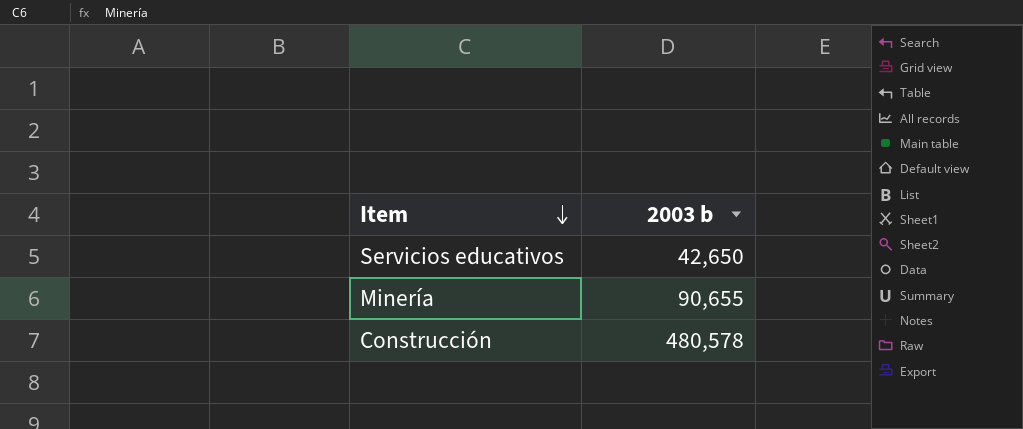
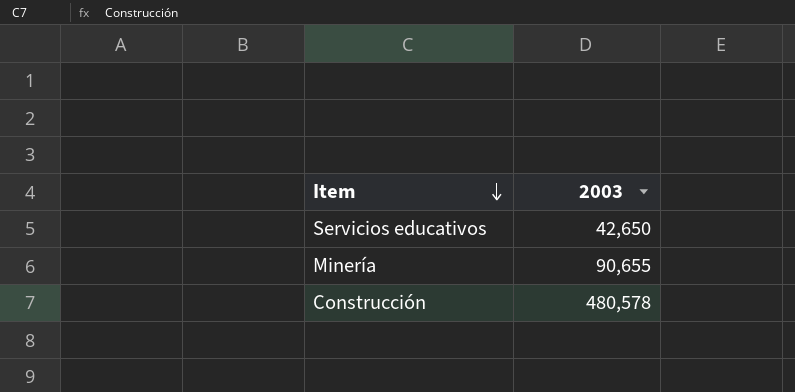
column name: 2003 b -> 2003

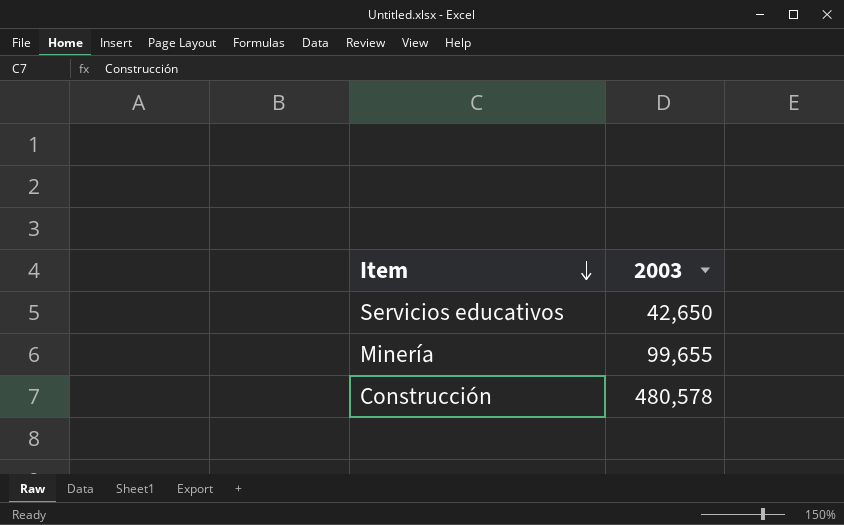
Minería | 2003: 90,655 -> 99,655

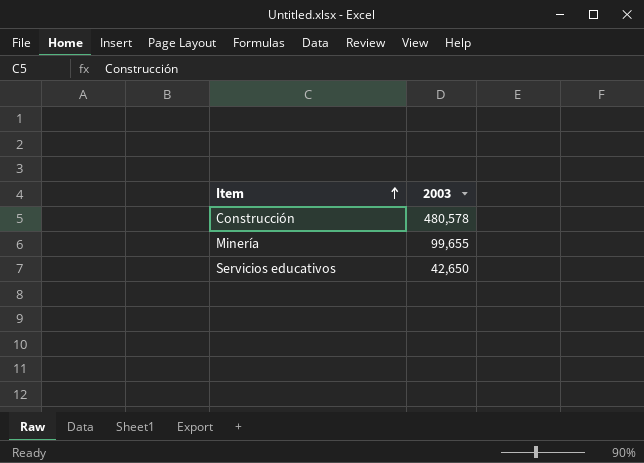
row order: Item descending -> Item ascending

